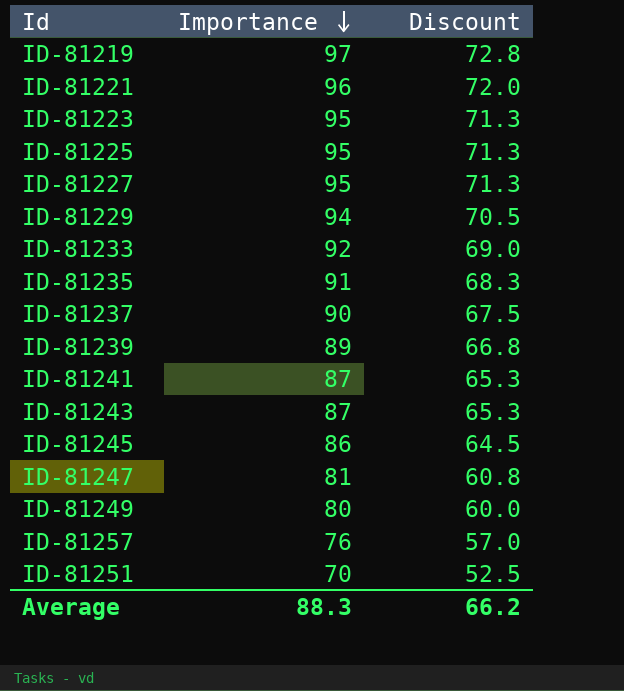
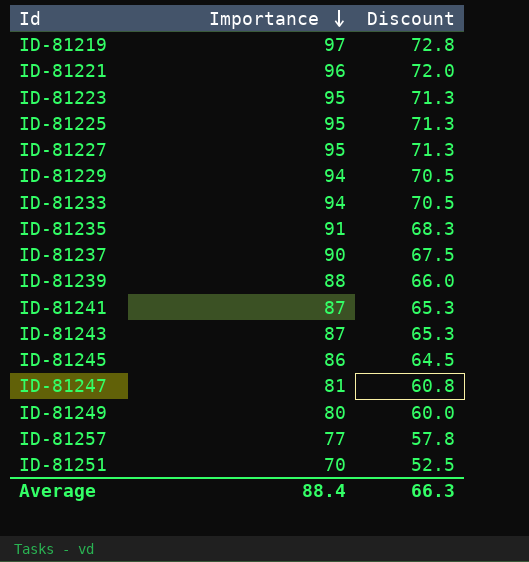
ID-81233 | Importance: 92 -> 94
ID-81233 | Discount: 69.0 -> 70.5
ID-81239 | Importance: 89 -> 88
ID-81239 | Discount: 66.8 -> 66.0
ID-81257 | Importance: 76 -> 77
ID-81257 | Discount: 57.0 -> 57.8
Average | Importance: 88.3 -> 88.4
Average | Discount: 66.2 -> 66.3

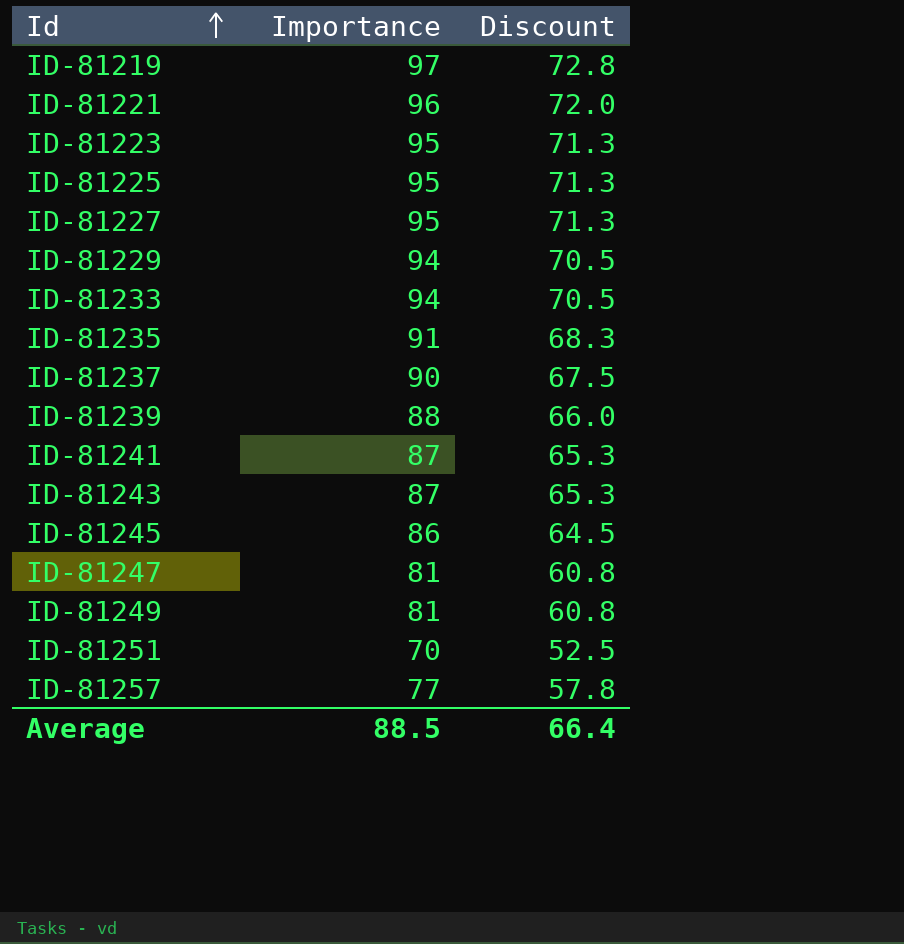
row order: Importance descending -> Id ascending
ID-81249 | Importance: 80 -> 81
ID-81249 | Discount: 60.0 -> 60.8
Average | Importance: 88.4 -> 88.5
Average | Discount: 66.3 -> 66.4

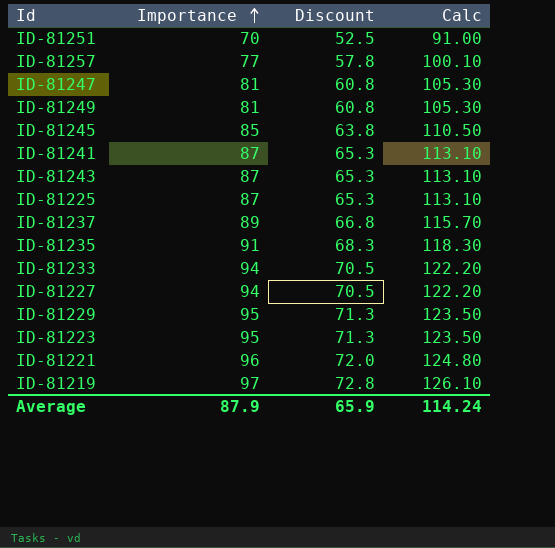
row order: Id ascending -> Importance ascending
column Calc | formula: none -> [Importance] * 1.3
row ID-81239: 88 | 66.0 -> none
ID-81245 | Importance: 86 -> 85
ID-81245 | Discount: 64.5 -> 63.8
ID-81225 | Importance: 95 -> 87
ID-81225 | Discount: 71.3 -> 65.3
ID-81237 | Importance: 90 -> 89
ID-81237 | Discount: 67.5 -> 66.8
ID-81227 | Importance: 95 -> 94
ID-81227 | Discount: 71.3 -> 70.5
ID-81229 | Importance: 94 -> 95
ID-81229 | Discount: 70.5 -> 71.3
Average | Importance: 88.5 -> 87.9
Average | Discount: 66.4 -> 65.9

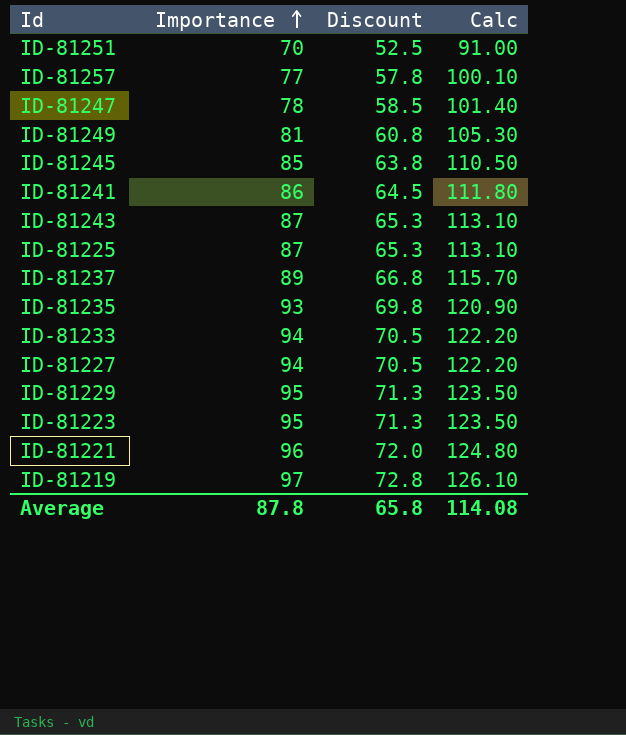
ID-81247 | Importance: 81 -> 78
ID-81247 | Discount: 60.8 -> 58.5
ID-81247 | Calc: 105.30 -> 101.40
ID-81241 | Importance: 87 -> 86
ID-81241 | Discount: 65.3 -> 64.5
ID-81241 | Calc: 113.10 -> 111.80
ID-81235 | Importance: 91 -> 93
ID-81235 | Discount: 68.3 -> 69.8
ID-81235 | Calc: 118.30 -> 120.90
Average | Importance: 87.9 -> 87.8
Average | Discount: 65.9 -> 65.8
Average | Calc: 114.24 -> 114.08

